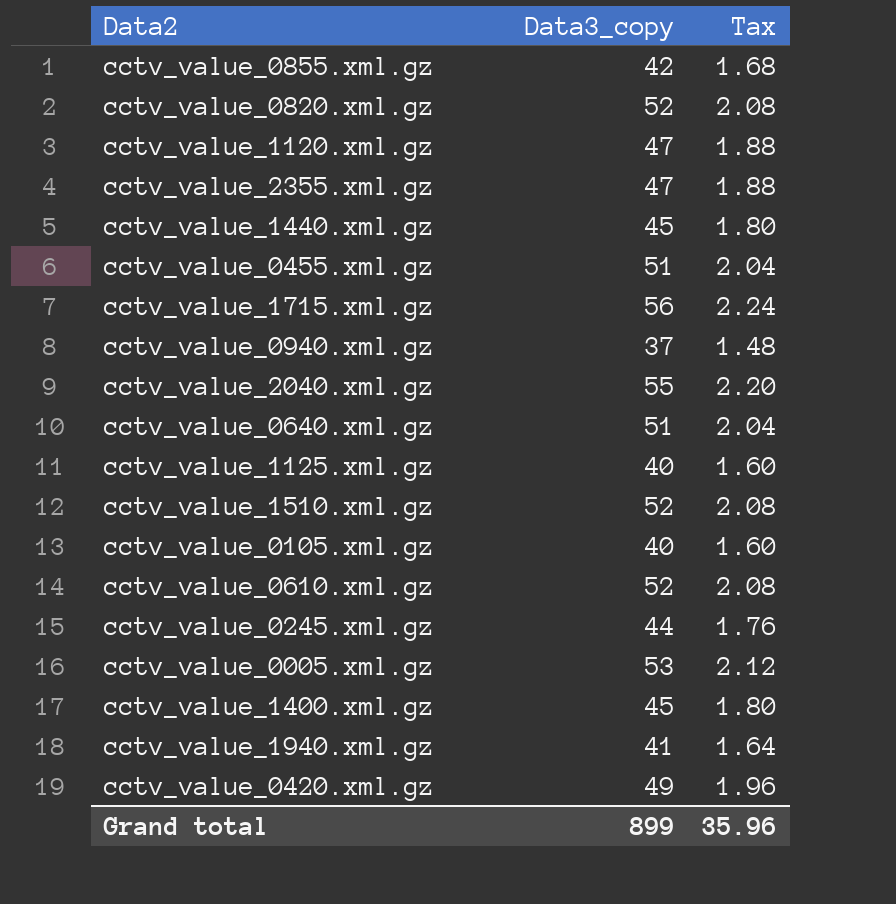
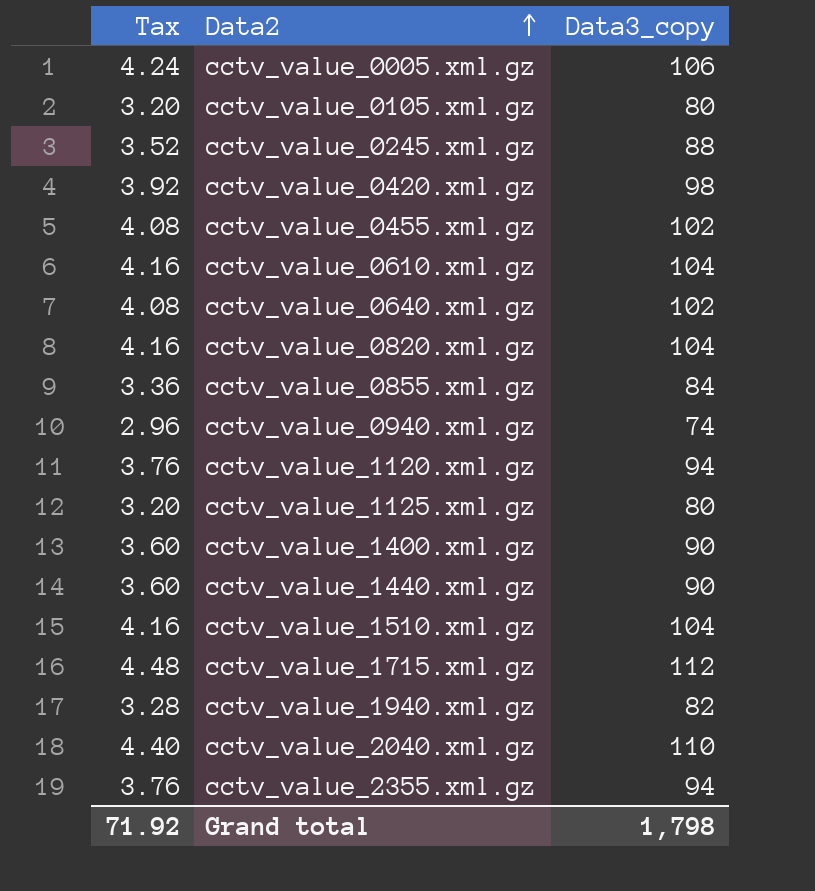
row order: none -> Data2 ascending
column Tax | position: 3 -> 1
cctv_value_0005.xml.gz | Tax: 2.12 -> 4.24
cctv_value_0005.xml.gz | Data3_copy: 53 -> 106
cctv_value_0105.xml.gz | Tax: 1.60 -> 3.20
cctv_value_0105.xml.gz | Data3_copy: 40 -> 80
cctv_value_0245.xml.gz | Tax: 1.76 -> 3.52
cctv_value_0245.xml.gz | Data3_copy: 44 -> 88
cctv_value_0420.xml.gz | Tax: 1.96 -> 3.92
cctv_value_0420.xml.gz | Data3_copy: 49 -> 98
cctv_value_0455.xml.gz | Tax: 2.04 -> 4.08
cctv_value_0455.xml.gz | Data3_copy: 51 -> 102
cctv_value_0610.xml.gz | Tax: 2.08 -> 4.16
cctv_value_0610.xml.gz | Data3_copy: 52 -> 104
cctv_value_0640.xml.gz | Tax: 2.04 -> 4.08
cctv_value_0640.xml.gz | Data3_copy: 51 -> 102
cctv_value_0820.xml.gz | Tax: 2.08 -> 4.16
cctv_value_0820.xml.gz | Data3_copy: 52 -> 104
cctv_value_0855.xml.gz | Tax: 1.68 -> 3.36
cctv_value_0855.xml.gz | Data3_copy: 42 -> 84
cctv_value_0940.xml.gz | Tax: 1.48 -> 2.96
cctv_value_0940.xml.gz | Data3_copy: 37 -> 74
cctv_value_1120.xml.gz | Tax: 1.88 -> 3.76
cctv_value_1120.xml.gz | Data3_copy: 47 -> 94
cctv_value_1125.xml.gz | Tax: 1.60 -> 3.20
cctv_value_1125.xml.gz | Data3_copy: 40 -> 80
cctv_value_1400.xml.gz | Tax: 1.80 -> 3.60
cctv_value_1400.xml.gz | Data3_copy: 45 -> 90
cctv_value_1440.xml.gz | Tax: 1.80 -> 3.60
cctv_value_1440.xml.gz | Data3_copy: 45 -> 90
cctv_value_1510.xml.gz | Tax: 2.08 -> 4.16
cctv_value_1510.xml.gz | Data3_copy: 52 -> 104
cctv_value_1715.xml.gz | Tax: 2.24 -> 4.48
cctv_value_1715.xml.gz | Data3_copy: 56 -> 112
cctv_value_1940.xml.gz | Tax: 1.64 -> 3.28
cctv_value_1940.xml.gz | Data3_copy: 41 -> 82
cctv_value_2040.xml.gz | Tax: 2.20 -> 4.40
cctv_value_2040.xml.gz | Data3_copy: 55 -> 110
cctv_value_2355.xml.gz | Tax: 1.88 -> 3.76
cctv_value_2355.xml.gz | Data3_copy: 47 -> 94
Grand total | Tax: 35.96 -> 71.92
Grand total | Data3_copy: 899 -> 1,798

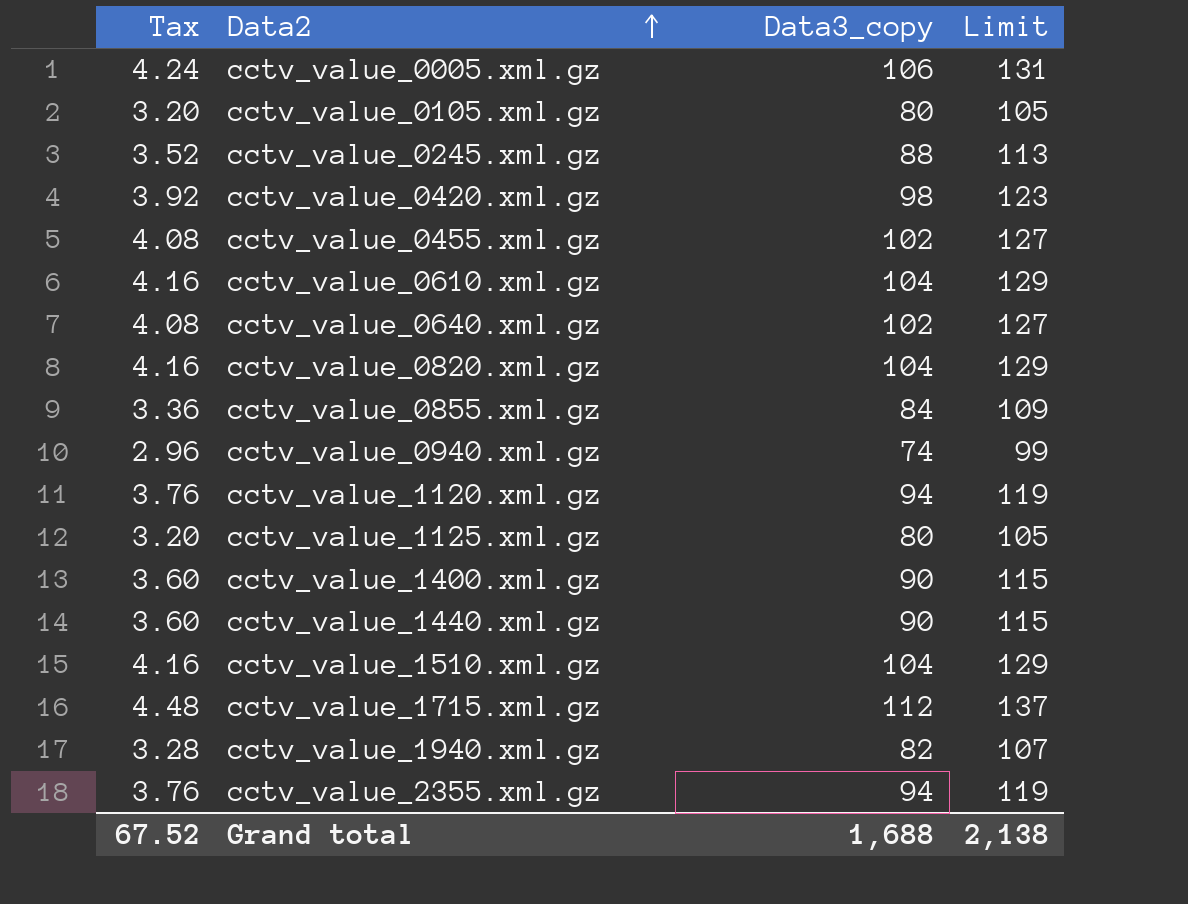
column Limit | formula: none -> [Data3_copy] + 25
row cctv_value_2040.xml.gz: 4.40 | 110 -> none
Grand total | Tax: 71.92 -> 67.52
Grand total | Data3_copy: 1,798 -> 1,688

